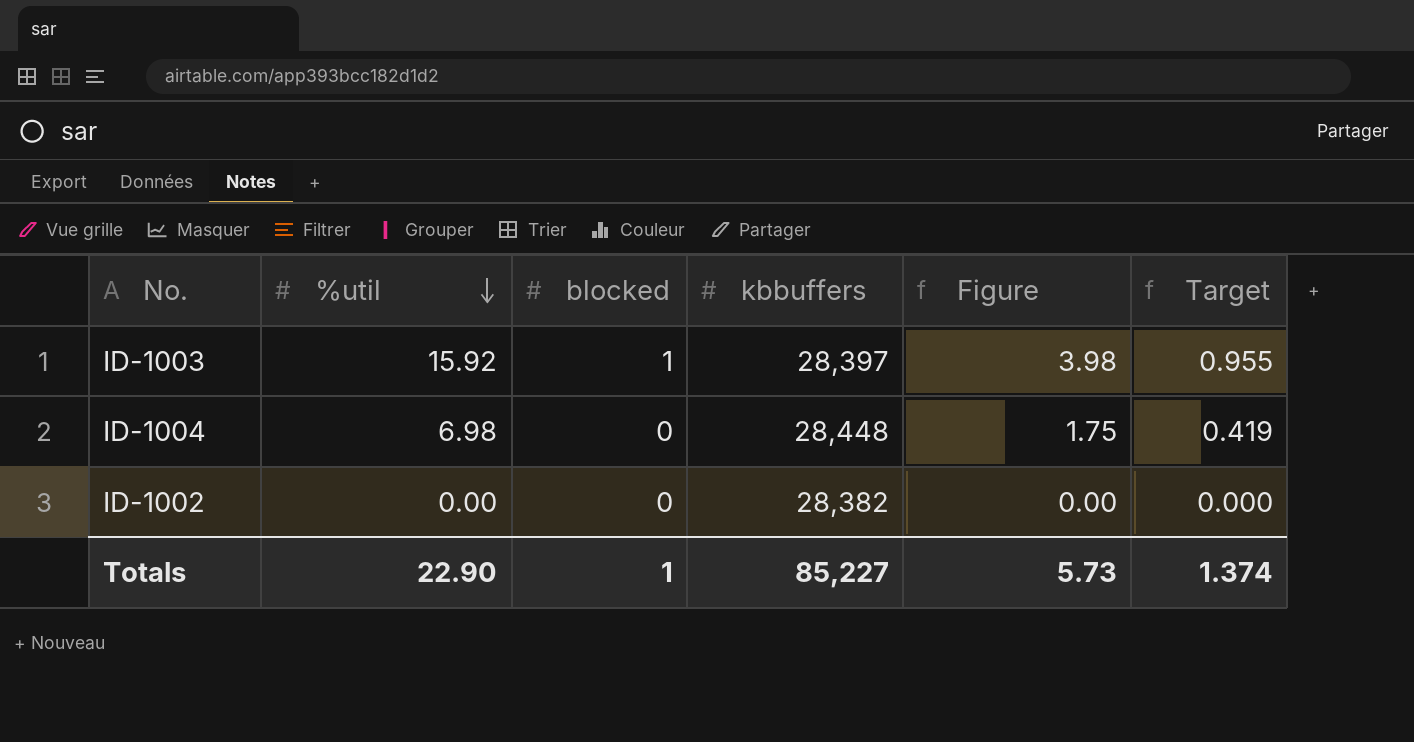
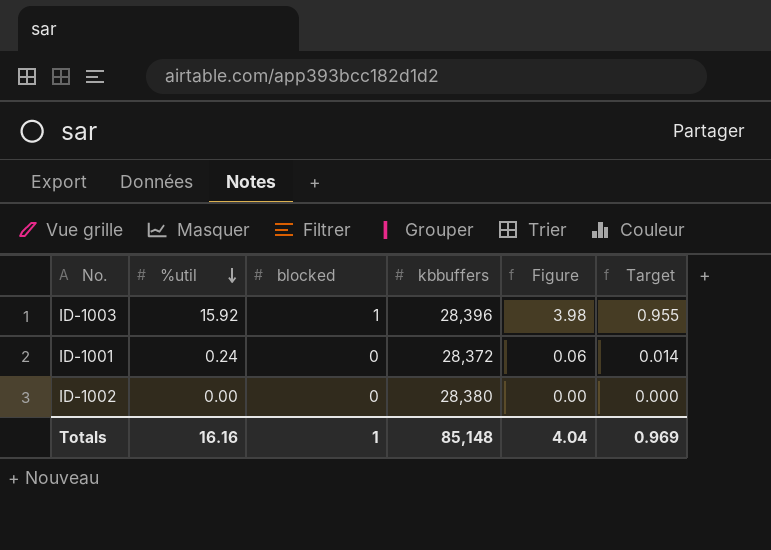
row ID-1004: 6.98 | 0 | 28,448 | 1.75 | 0.419 -> none
ID-1003 | kbbuffers: 28,397 -> 28,396
row ID-1001: none -> 0.24 | 0 | 28,372 | 0.06 | 0.014
ID-1002 | kbbuffers: 28,382 -> 28,380
Totals | %util: 22.90 -> 16.16
Totals | kbbuffers: 85,227 -> 85,148
Totals | Figure: 5.73 -> 4.04
Totals | Target: 1.374 -> 0.969

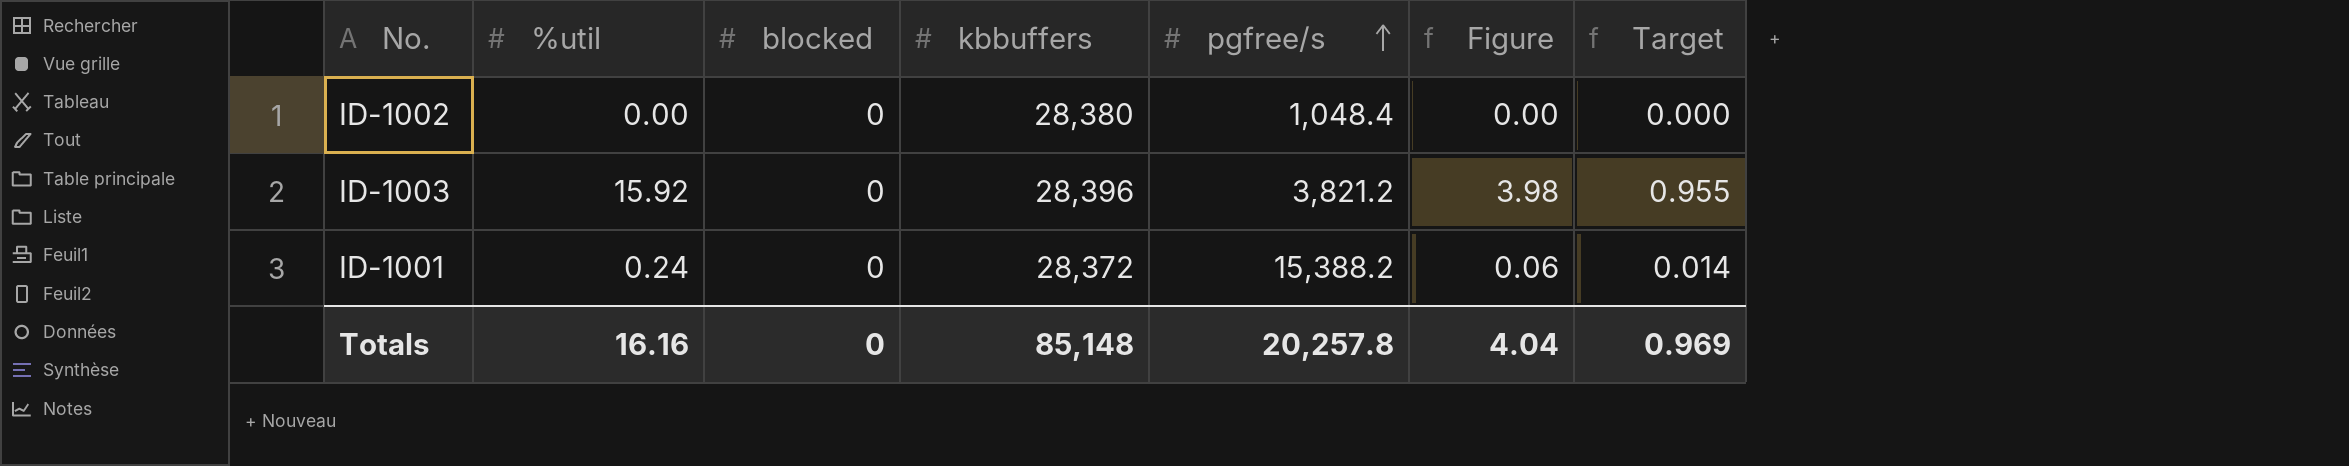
row order: %util descending -> pgfree/s ascending
column pgfree/s | position: none -> 5
ID-1003 | blocked: 1 -> 0
Totals | blocked: 1 -> 0

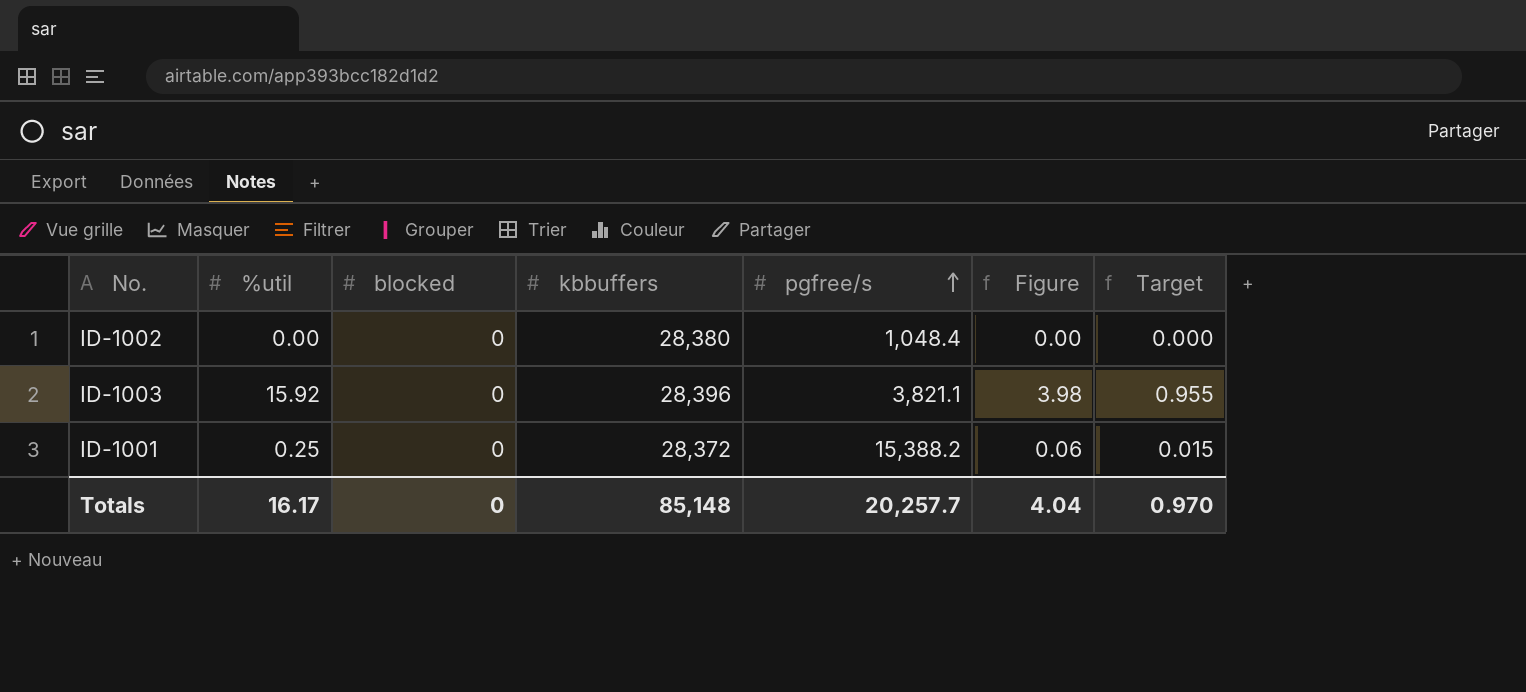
ID-1003 | pgfree/s: 3,821.2 -> 3,821.1
ID-1001 | %util: 0.24 -> 0.25
ID-1001 | Target: 0.014 -> 0.015
Totals | %util: 16.16 -> 16.17
Totals | pgfree/s: 20,257.8 -> 20,257.7
Totals | Target: 0.969 -> 0.970

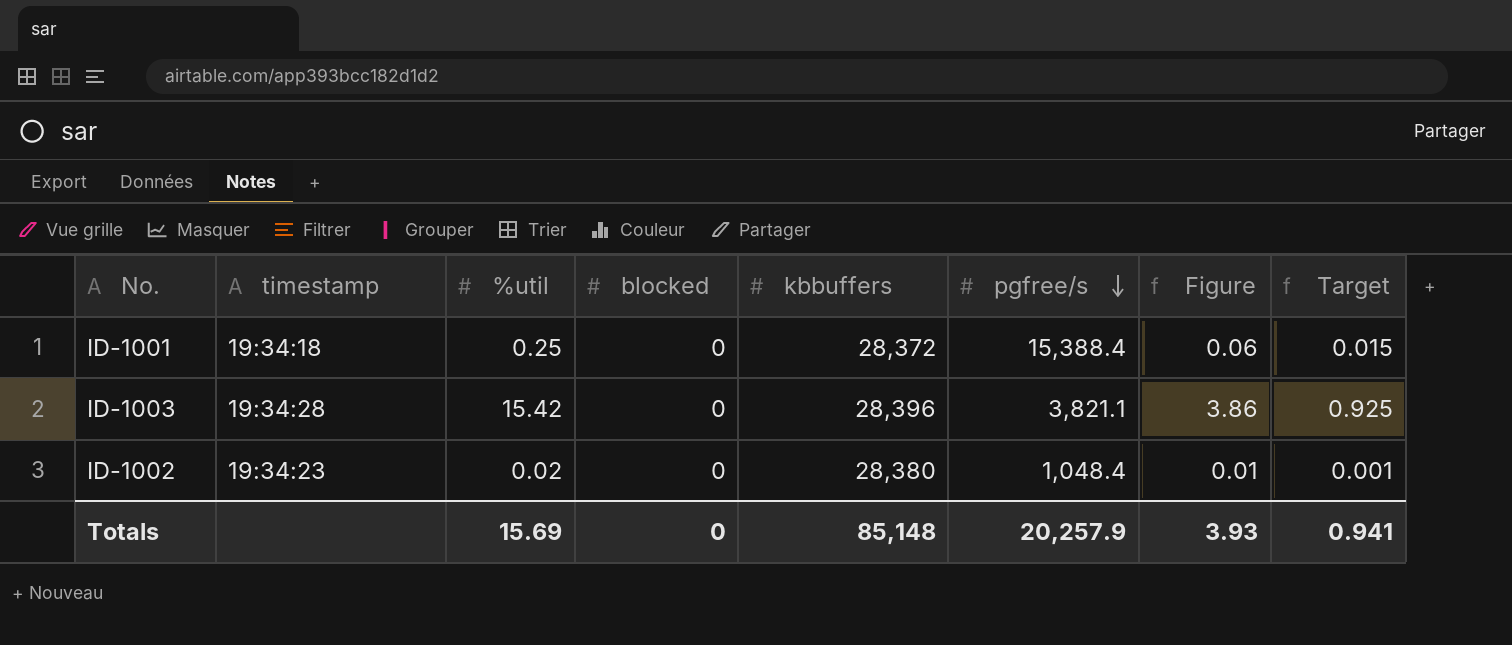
row order: pgfree/s ascending -> pgfree/s descending
column timestamp | position: none -> 2
ID-1001 | pgfree/s: 15,388.2 -> 15,388.4
ID-1003 | %util: 15.92 -> 15.42
ID-1003 | Figure: 3.98 -> 3.86
ID-1003 | Target: 0.955 -> 0.925
ID-1002 | %util: 0.00 -> 0.02
ID-1002 | Figure: 0.00 -> 0.01
ID-1002 | Target: 0.000 -> 0.001
Totals | %util: 16.17 -> 15.69
Totals | pgfree/s: 20,257.7 -> 20,257.9
Totals | Figure: 4.04 -> 3.93
Totals | Target: 0.970 -> 0.941

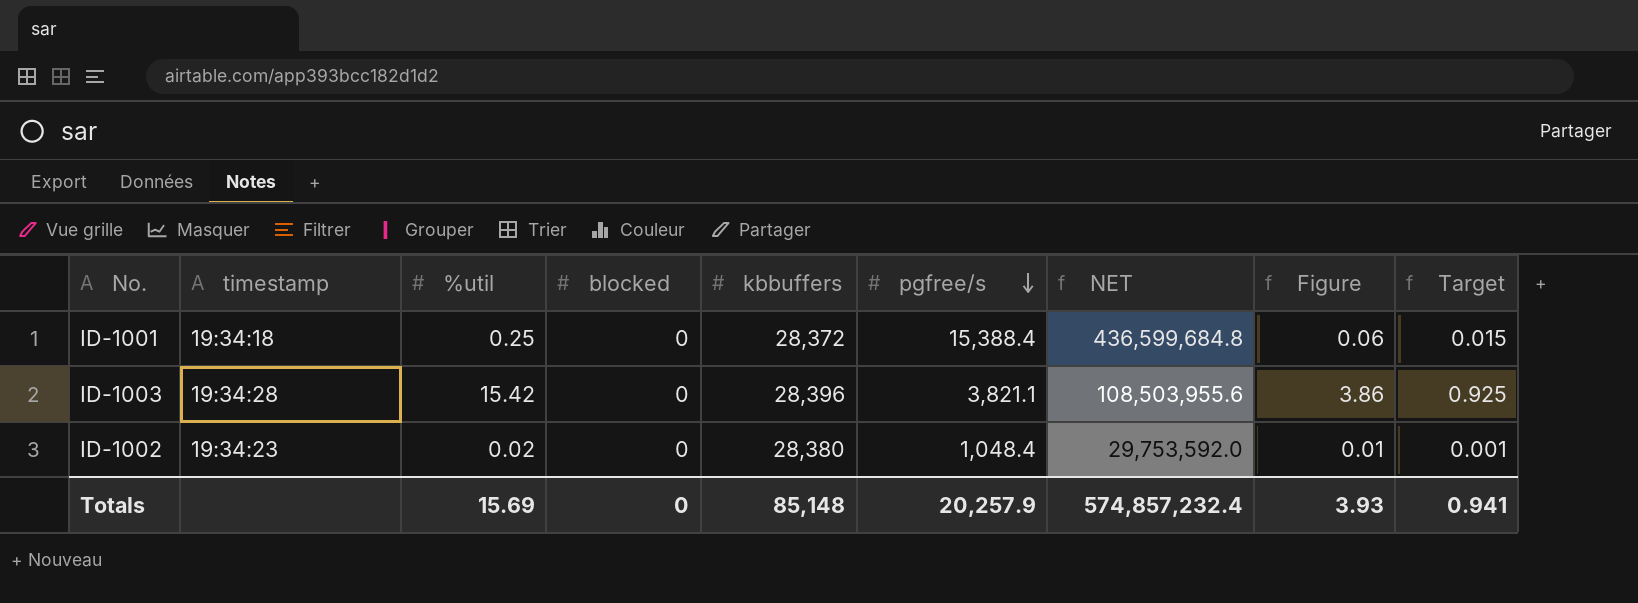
column NET | formula: none -> [kbbuffers] * [pgfree/s]

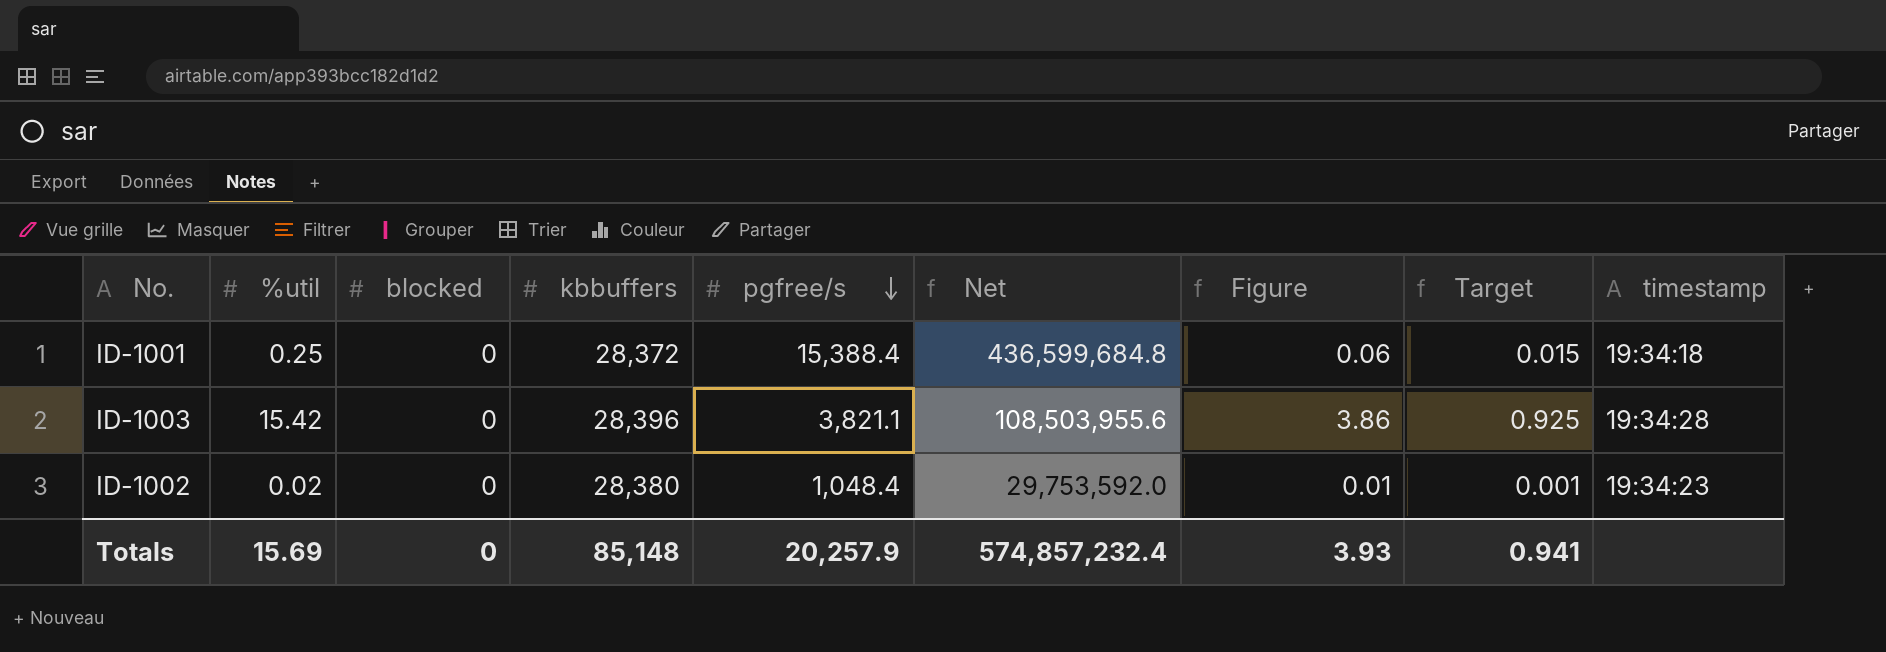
column name: NET -> Net
column timestamp | position: 2 -> 9

